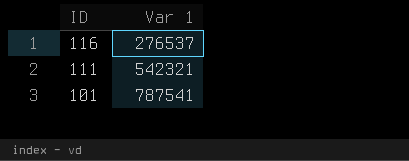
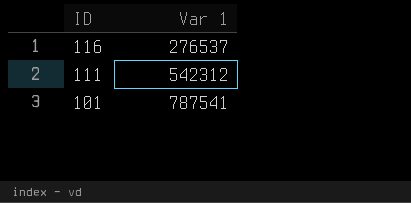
111 | Var 1: 542321 -> 542312

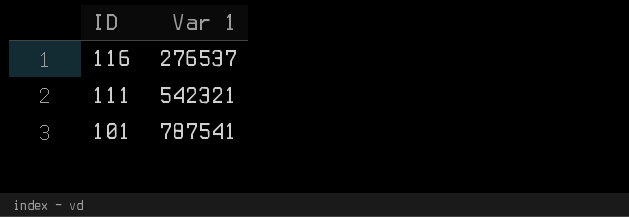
111 | Var 1: 542312 -> 542321

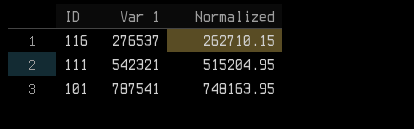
column Normalized | formula: none -> [Var 1] * 0.95

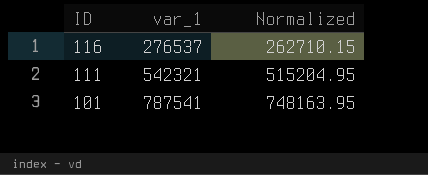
column name: Var 1 -> var_1

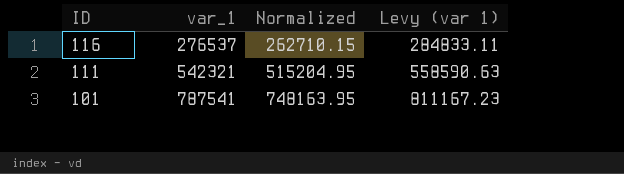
column Levy (var 1) | formula: none -> [var_1] * 1.03

